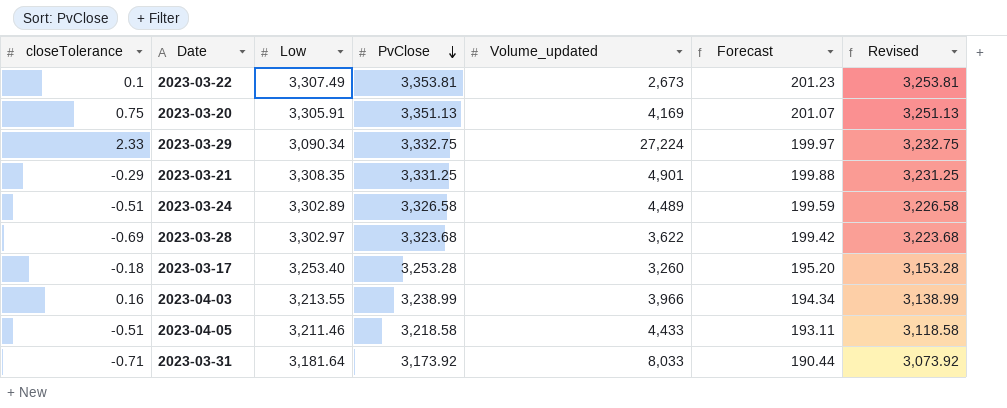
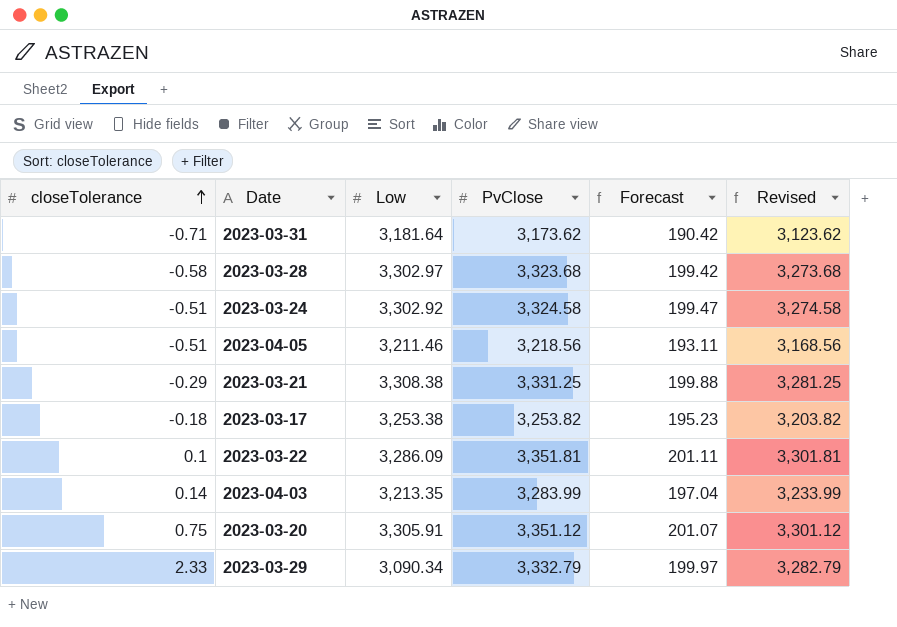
row order: PvClose descending -> closeTolerance ascending
column Volume_updated | position: 5 -> none
column Revised | formula: [PvClose] - 100 -> [PvClose] - 50
2023-03-31 | PvClose: 3,173.92 -> 3,173.62
2023-03-31 | Forecast: 190.44 -> 190.42
2023-03-28 | closeTolerance: -0.69 -> -0.58
2023-03-24 | Low: 3,302.89 -> 3,302.92
2023-03-24 | PvClose: 3,326.58 -> 3,324.58
2023-03-24 | Forecast: 199.59 -> 199.47
2023-04-05 | PvClose: 3,218.58 -> 3,218.56
2023-03-21 | Low: 3,308.35 -> 3,308.38
2023-03-17 | Low: 3,253.40 -> 3,253.38
2023-03-17 | PvClose: 3,253.28 -> 3,253.82
2023-03-17 | Forecast: 195.20 -> 195.23
2023-03-22 | Low: 3,307.49 -> 3,286.09
2023-03-22 | PvClose: 3,353.81 -> 3,351.81
2023-03-22 | Forecast: 201.23 -> 201.11
2023-04-03 | closeTolerance: 0.16 -> 0.14
2023-04-03 | Low: 3,213.55 -> 3,213.35
2023-04-03 | PvClose: 3,238.99 -> 3,283.99
2023-04-03 | Forecast: 194.34 -> 197.04
2023-03-20 | PvClose: 3,351.13 -> 3,351.12
2023-03-29 | PvClose: 3,332.75 -> 3,332.79

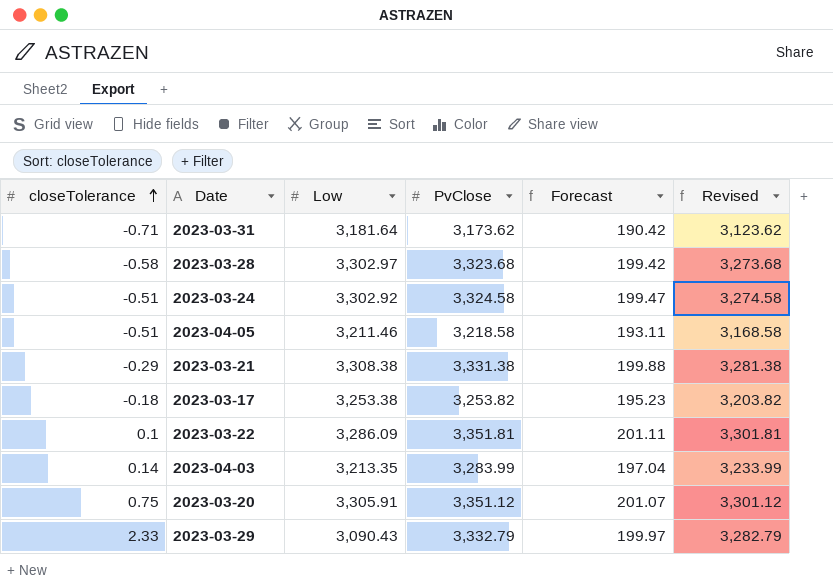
2023-04-05 | PvClose: 3,218.56 -> 3,218.58
2023-04-05 | Revised: 3,168.56 -> 3,168.58
2023-03-21 | PvClose: 3,331.25 -> 3,331.38
2023-03-21 | Revised: 3,281.25 -> 3,281.38
2023-03-29 | Low: 3,090.34 -> 3,090.43

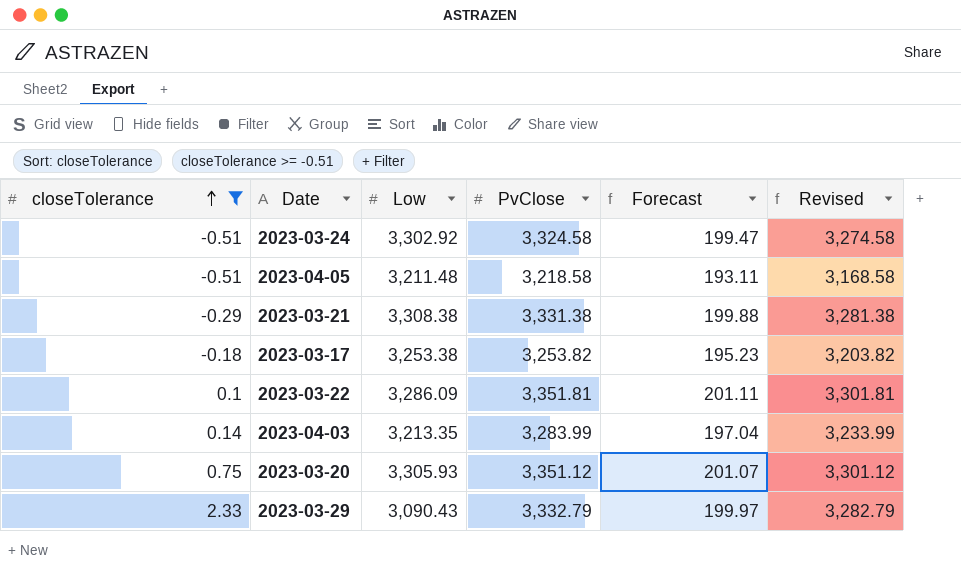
filter: none -> closeTolerance >= -0.51
2023-04-05 | Low: 3,211.46 -> 3,211.48
2023-03-20 | Low: 3,305.91 -> 3,305.93

